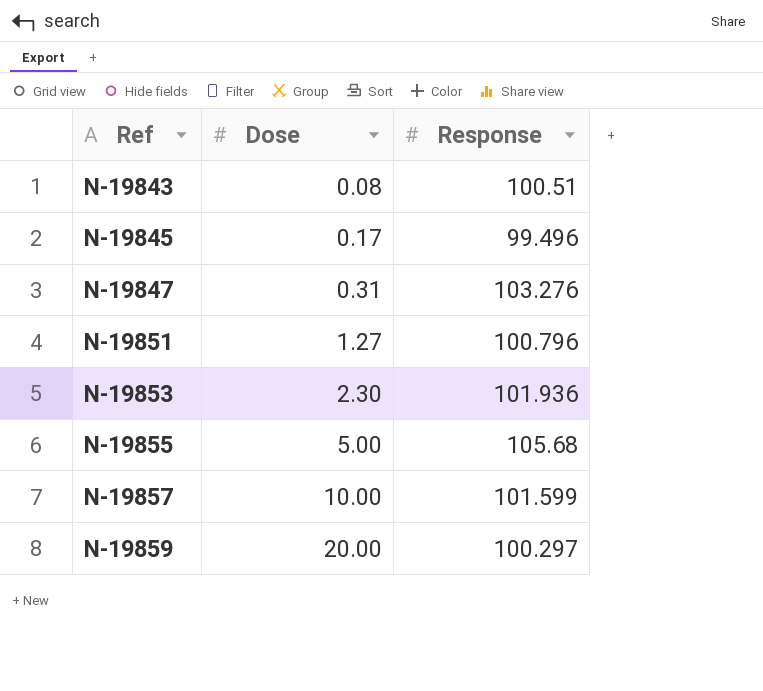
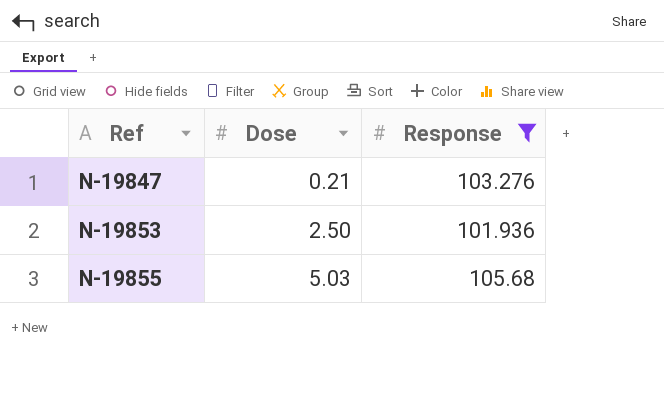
filter: none -> Response >= 101.936
N-19847 | Dose: 0.31 -> 0.21
N-19853 | Dose: 2.30 -> 2.50
N-19855 | Dose: 5.00 -> 5.03

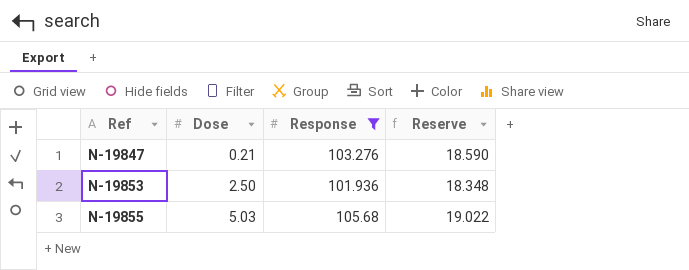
column Reserve | formula: none -> [Response] * 0.18

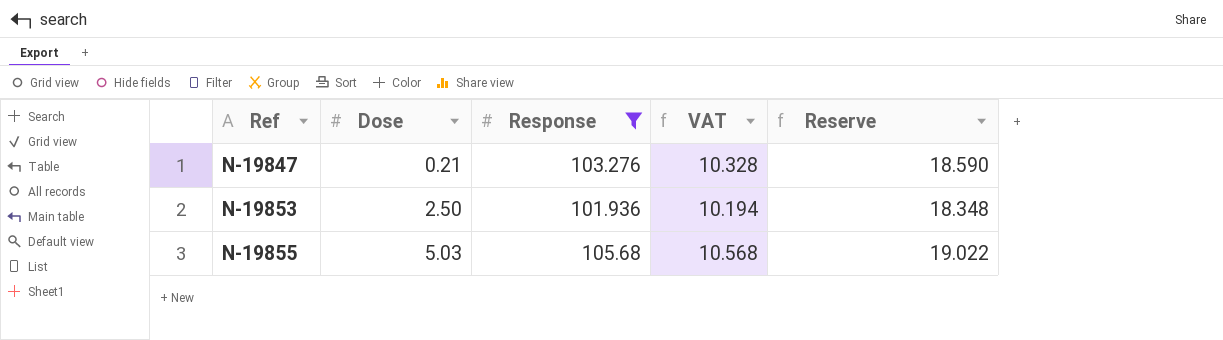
column VAT | formula: none -> [Response] * 0.1

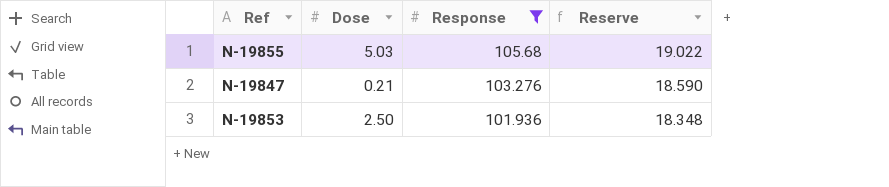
row order: Ref ascending -> Response descending
column VAT | formula: [Response] * 0.1 -> none

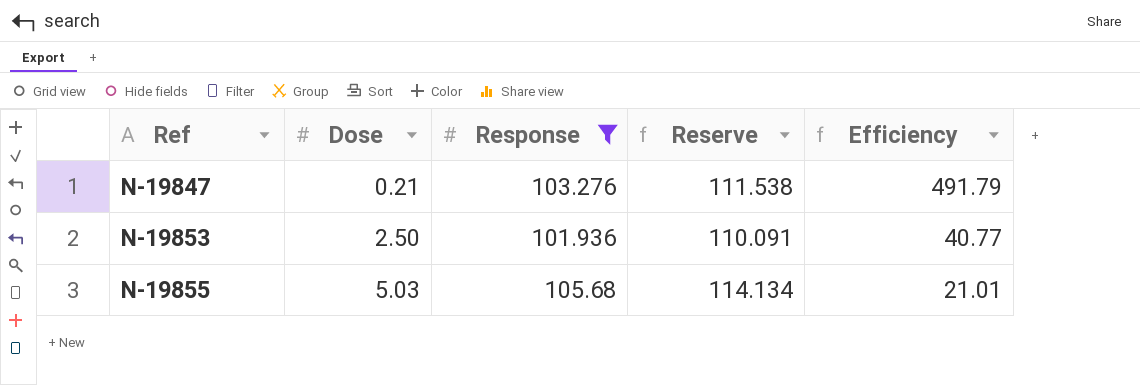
row order: Response descending -> Ref ascending
column Reserve | formula: [Response] * 0.18 -> [Response] * 1.08
column Efficiency | formula: none -> [Response] / [Dose]

